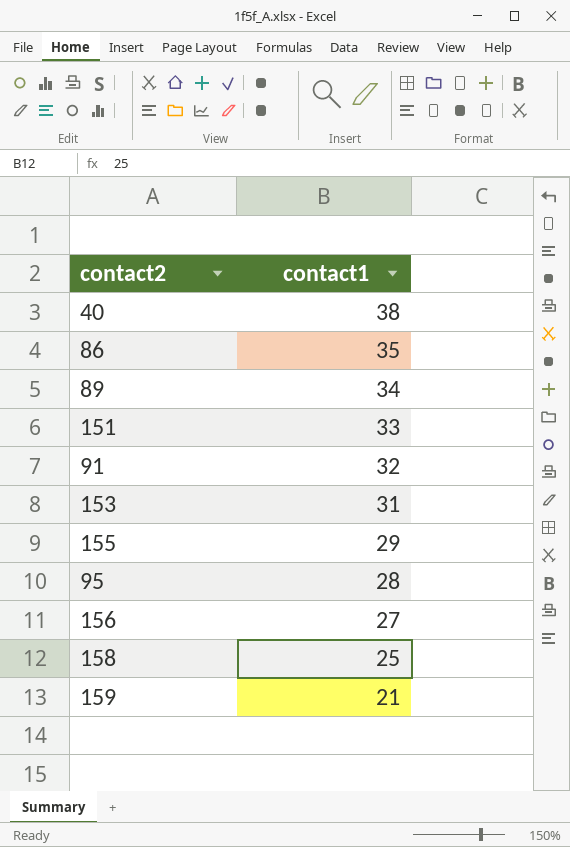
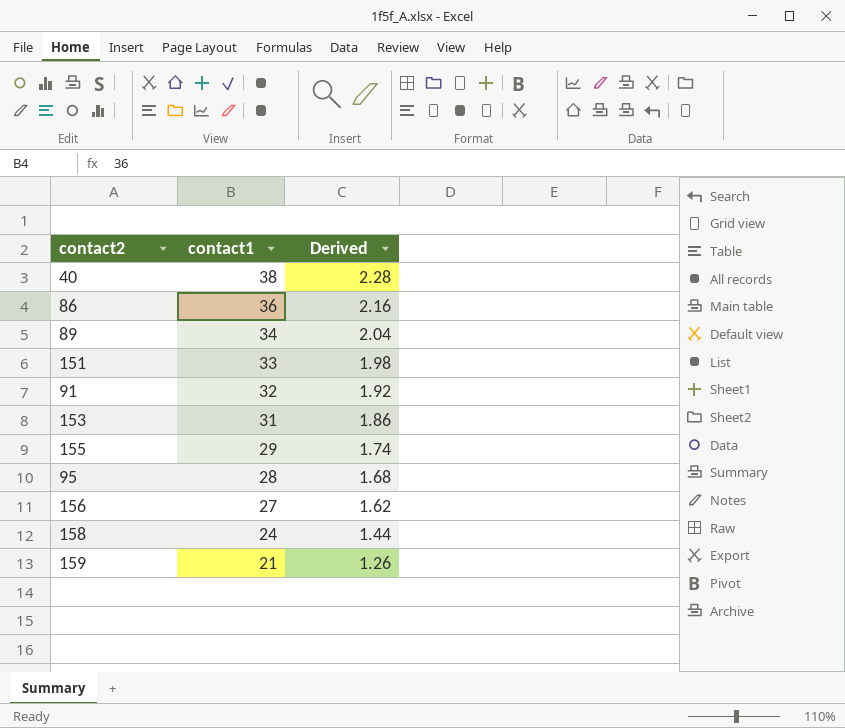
column Derived | formula: none -> [contact1] * 0.06
86 | contact1: 35 -> 36
158 | contact1: 25 -> 24

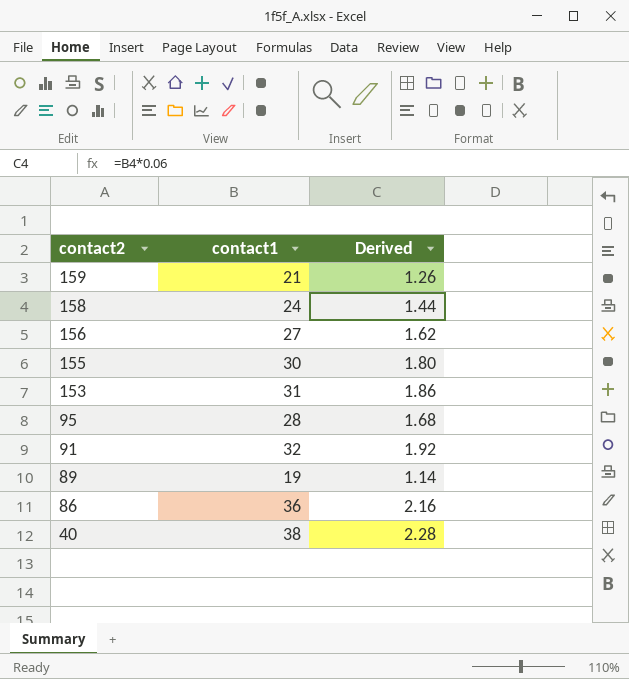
row order: contact1 descending -> contact2 descending
row 151: 33 | 1.98 -> none
155 | contact1: 29 -> 30
155 | Derived: 1.74 -> 1.80
89 | contact1: 34 -> 19
89 | Derived: 2.04 -> 1.14

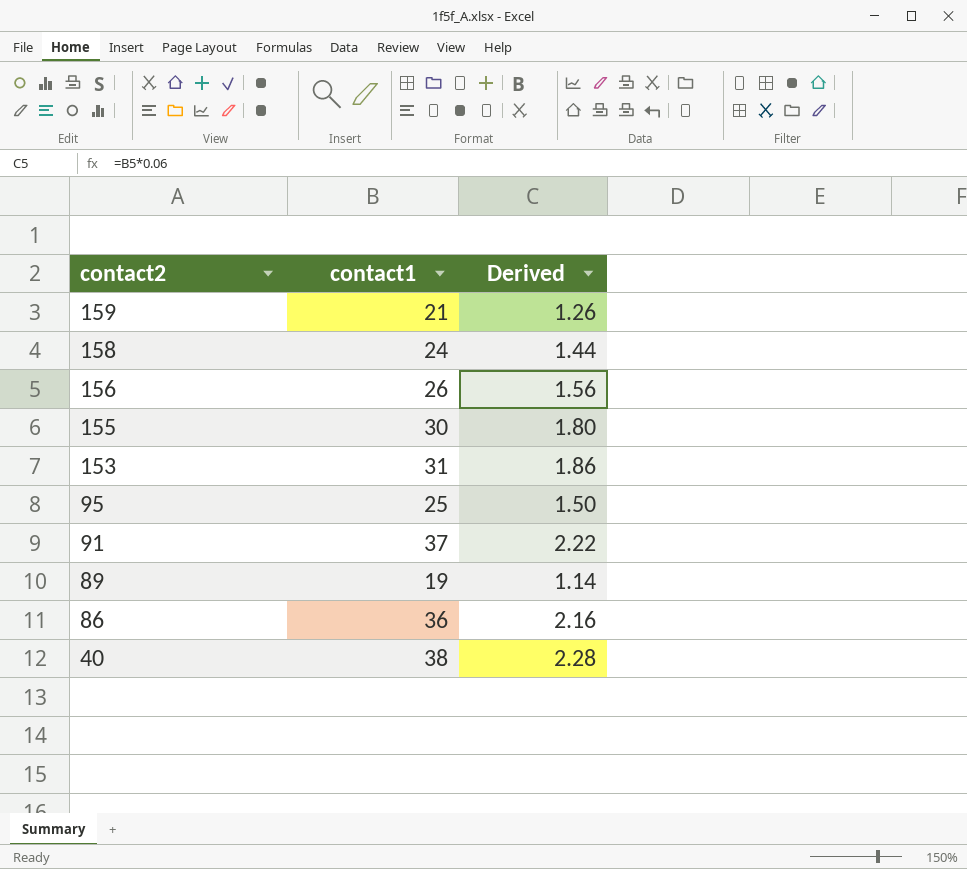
156 | contact1: 27 -> 26
156 | Derived: 1.62 -> 1.56
95 | contact1: 28 -> 25
95 | Derived: 1.68 -> 1.50
91 | contact1: 32 -> 37
91 | Derived: 1.92 -> 2.22

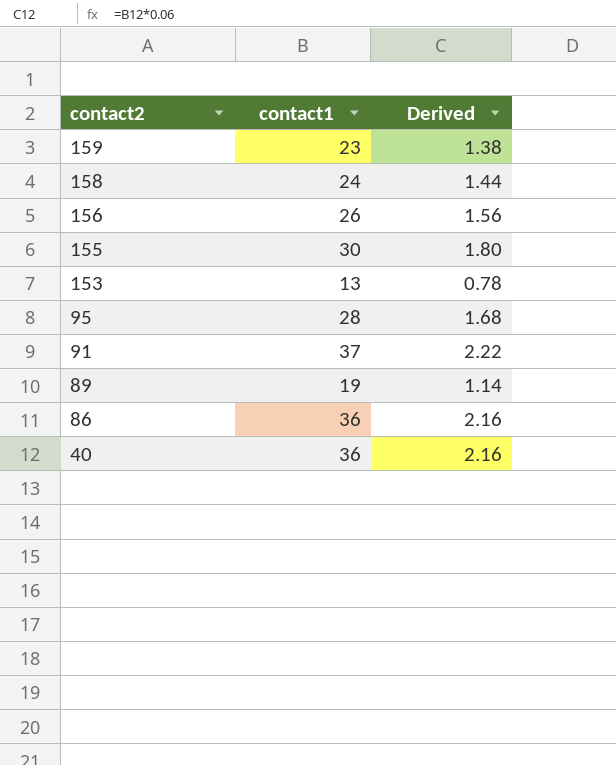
159 | contact1: 21 -> 23
159 | Derived: 1.26 -> 1.38
153 | contact1: 31 -> 13
153 | Derived: 1.86 -> 0.78
95 | contact1: 25 -> 28
95 | Derived: 1.50 -> 1.68
40 | contact1: 38 -> 36
40 | Derived: 2.28 -> 2.16

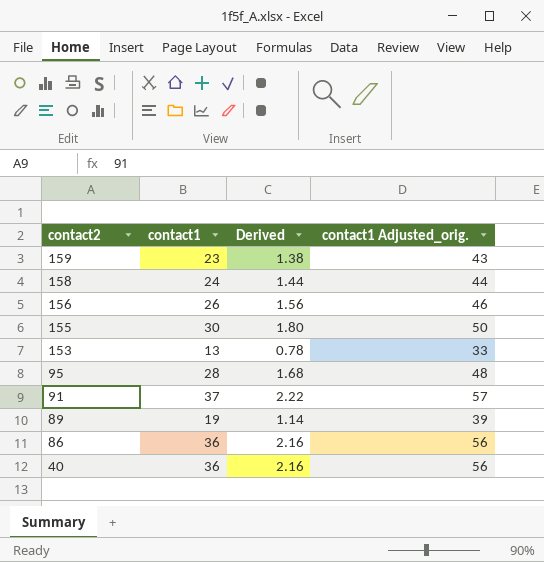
column contact1 Adjusted_orig. | formula: none -> [contact1] + 20

